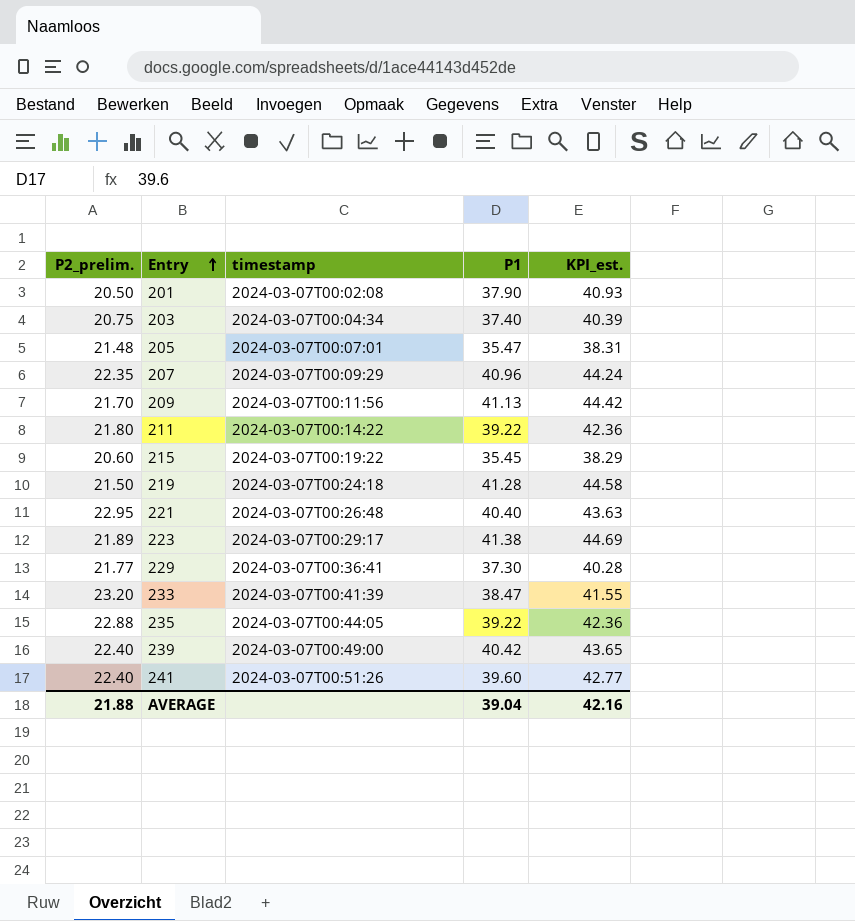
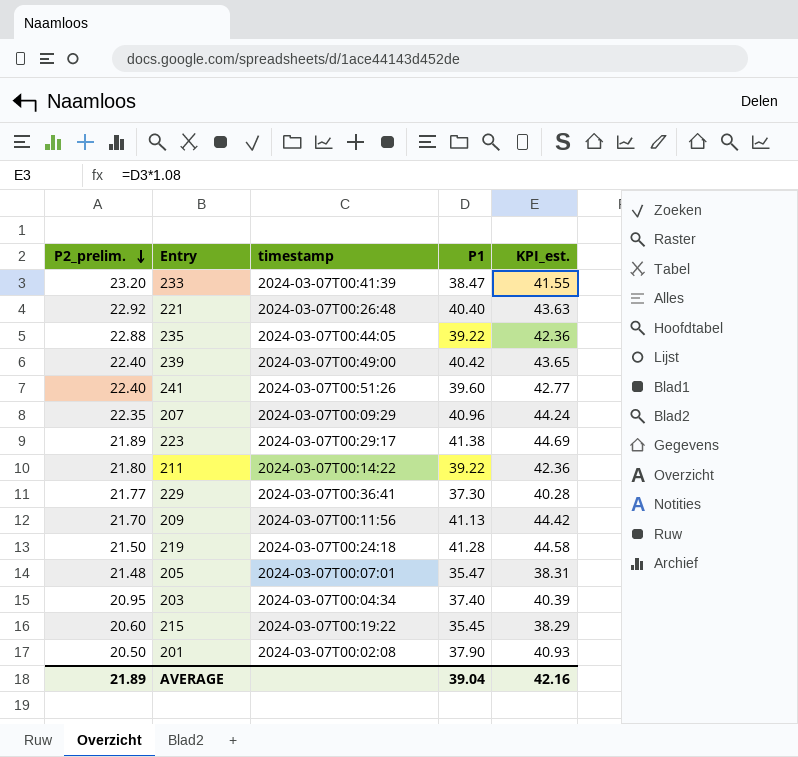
row order: Entry ascending -> P2_prelim. descending
221 | P2_prelim.: 22.95 -> 22.92
203 | P2_prelim.: 20.75 -> 20.95
AVERAGE | P2_prelim.: 21.88 -> 21.89

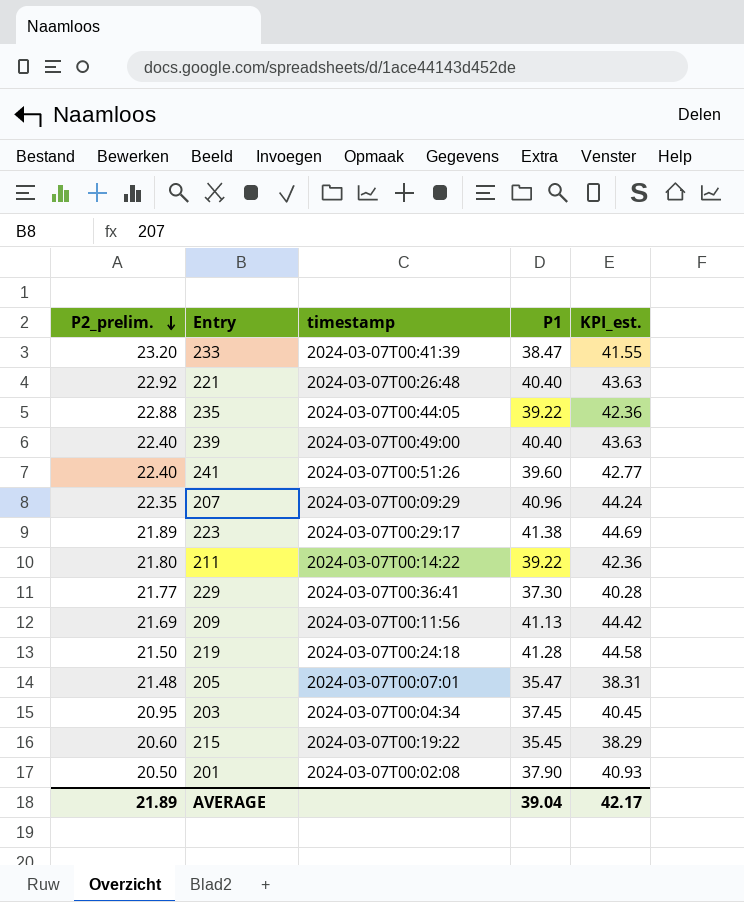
239 | P1: 40.42 -> 40.40
239 | KPI_est.: 43.65 -> 43.63
209 | P2_prelim.: 21.70 -> 21.69
203 | P1: 37.40 -> 37.45
203 | KPI_est.: 40.39 -> 40.45
AVERAGE | KPI_est.: 42.16 -> 42.17

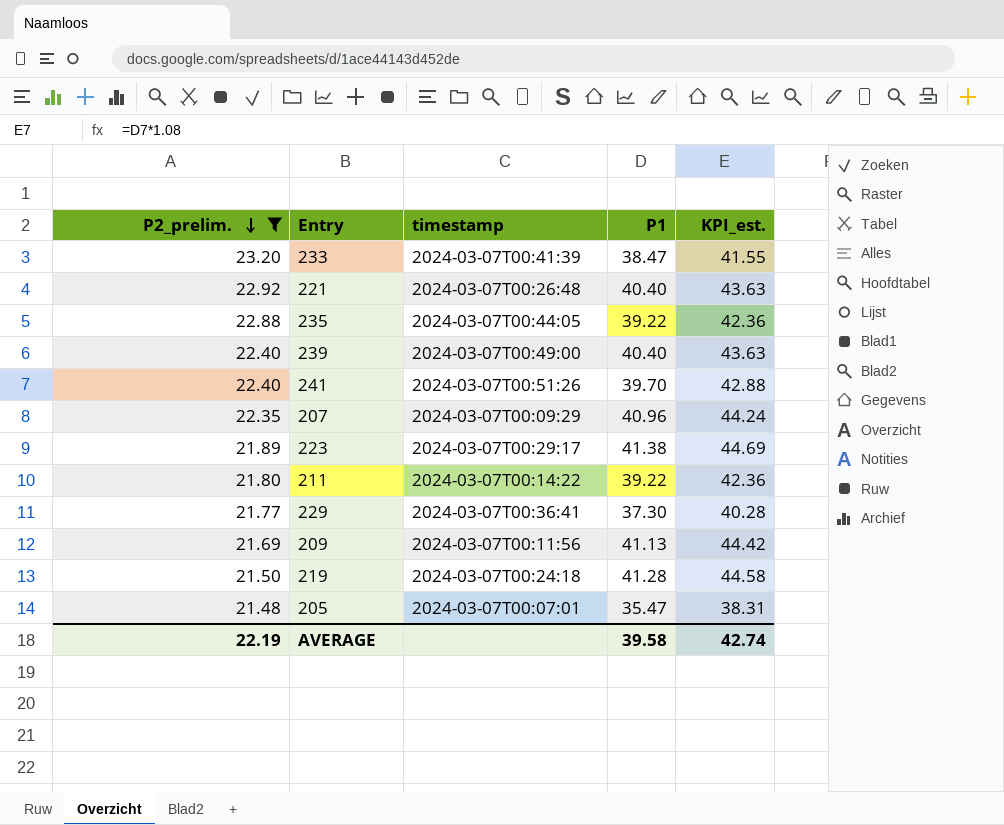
filter: none -> P2_prelim. >= 21.48
241 | P1: 39.60 -> 39.70
241 | KPI_est.: 42.77 -> 42.88
AVERAGE | P2_prelim.: 21.89 -> 22.19
AVERAGE | P1: 39.04 -> 39.58
AVERAGE | KPI_est.: 42.17 -> 42.74

